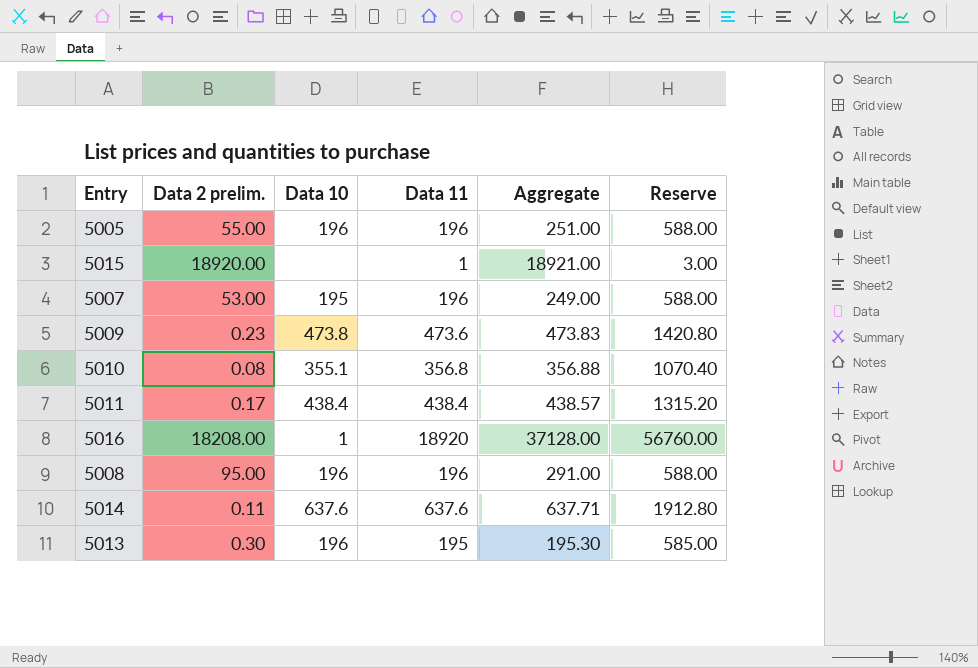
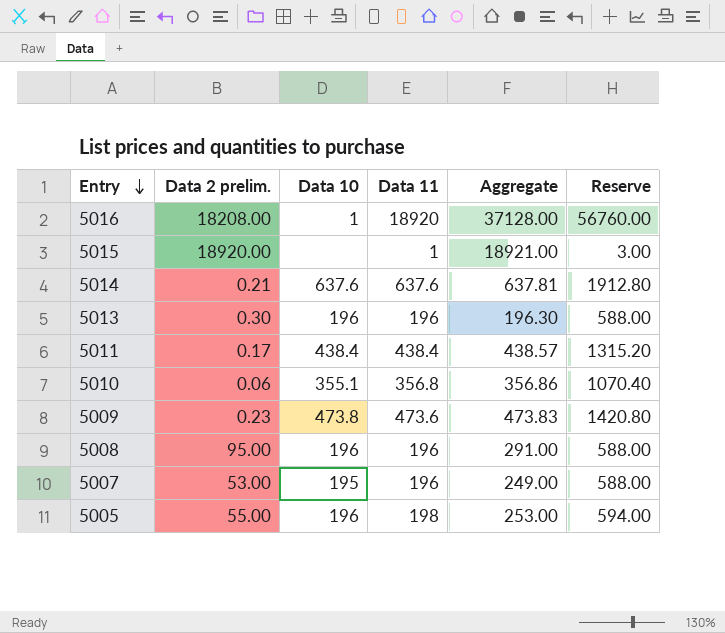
row order: none -> Entry descending
5014 | Data 2 prelim.: 0.11 -> 0.21
5014 | Aggregate: 637.71 -> 637.81
5013 | Data 11: 195 -> 196
5013 | Aggregate: 195.30 -> 196.30
5013 | Reserve: 585.00 -> 588.00
5010 | Data 2 prelim.: 0.08 -> 0.06
5010 | Aggregate: 356.88 -> 356.86
5005 | Data 11: 196 -> 198
5005 | Aggregate: 251.00 -> 253.00
5005 | Reserve: 588.00 -> 594.00

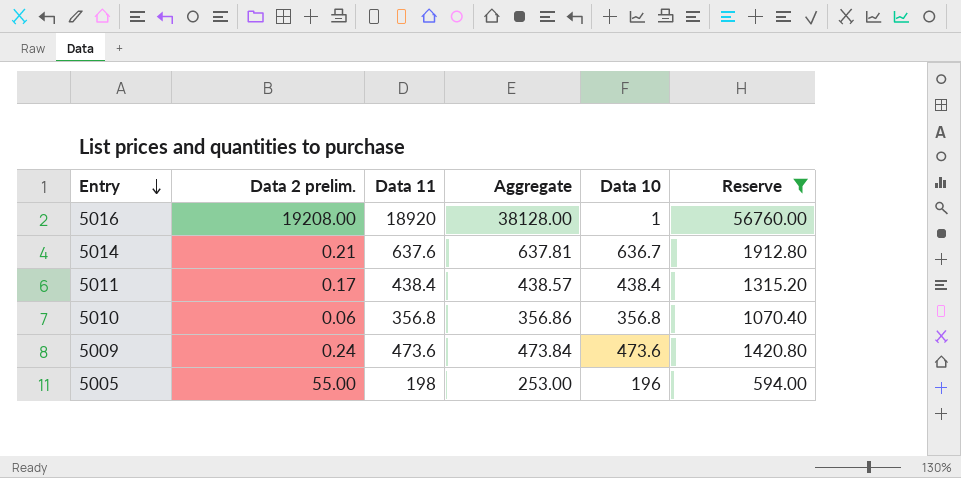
filter: none -> Reserve >= 594.00
column Data 10 | position: 3 -> 5
5016 | Data 2 prelim.: 18208.00 -> 19208.00
5016 | Aggregate: 37128.00 -> 38128.00
5014 | Data 10: 637.6 -> 636.7
5010 | Data 10: 355.1 -> 356.8
5009 | Data 2 prelim.: 0.23 -> 0.24
5009 | Aggregate: 473.83 -> 473.84
5009 | Data 10: 473.8 -> 473.6

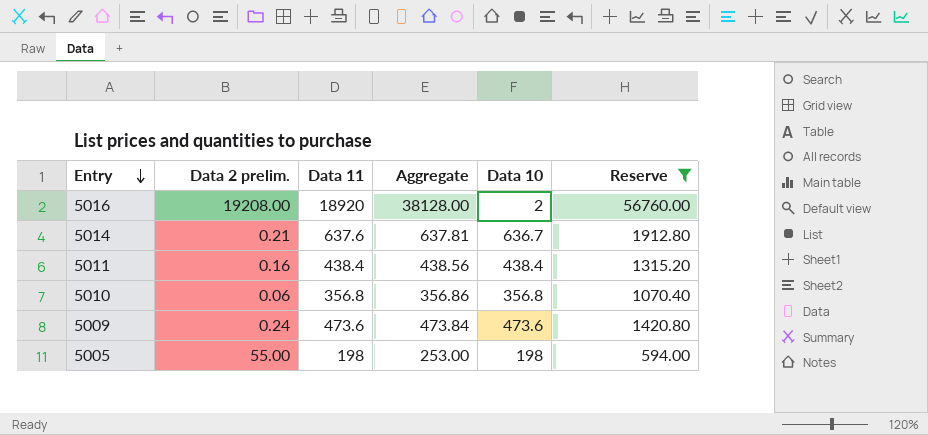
5016 | Data 10: 1 -> 2
5011 | Data 2 prelim.: 0.17 -> 0.16
5011 | Aggregate: 438.57 -> 438.56
5005 | Data 10: 196 -> 198

